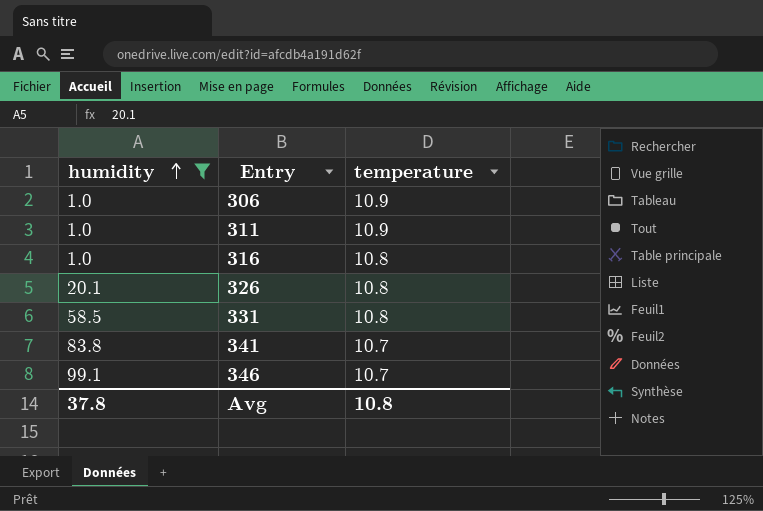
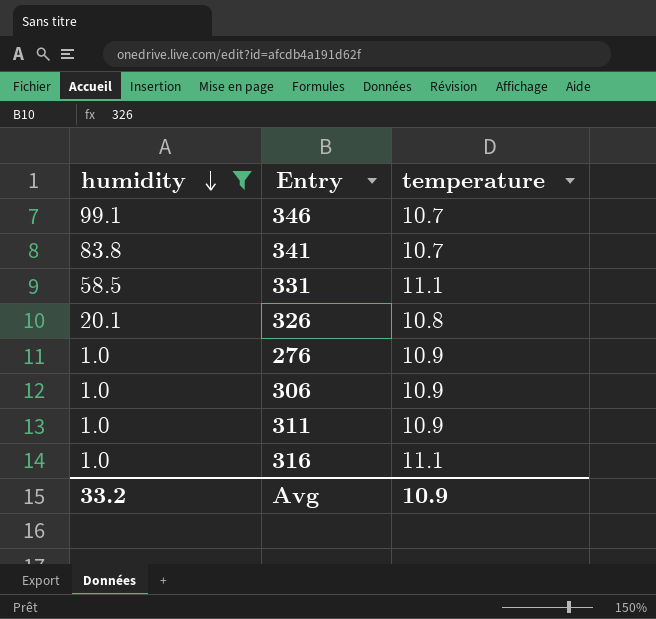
row order: humidity ascending -> humidity descending
331 | temperature: 10.8 -> 11.1
row 276: none -> 1.0 | 10.9
316 | temperature: 10.8 -> 11.1
Avg | humidity: 37.8 -> 33.2
Avg | temperature: 10.8 -> 10.9

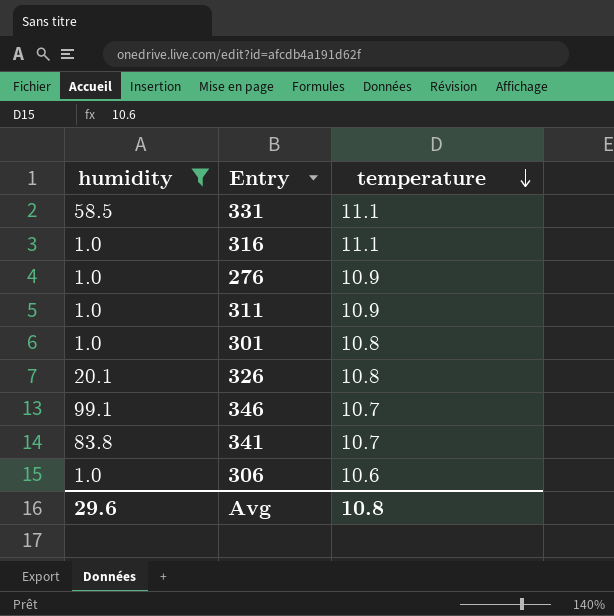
row order: humidity descending -> temperature descending
row 301: none -> 1.0 | 10.8
306 | temperature: 10.9 -> 10.6
Avg | humidity: 33.2 -> 29.6
Avg | temperature: 10.9 -> 10.8

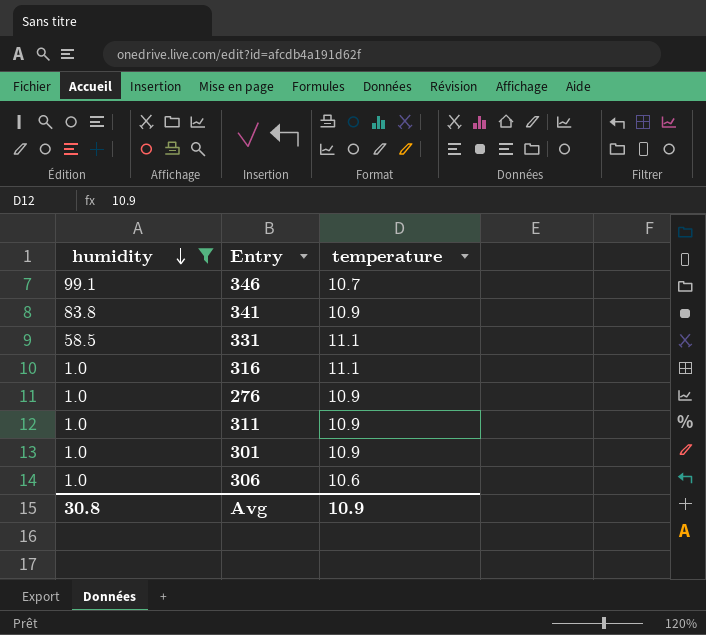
row order: temperature descending -> humidity descending
row 326: 20.1 | 10.8 -> none
341 | temperature: 10.7 -> 10.9
301 | temperature: 10.8 -> 10.9
Avg | humidity: 29.6 -> 30.8
Avg | temperature: 10.8 -> 10.9

